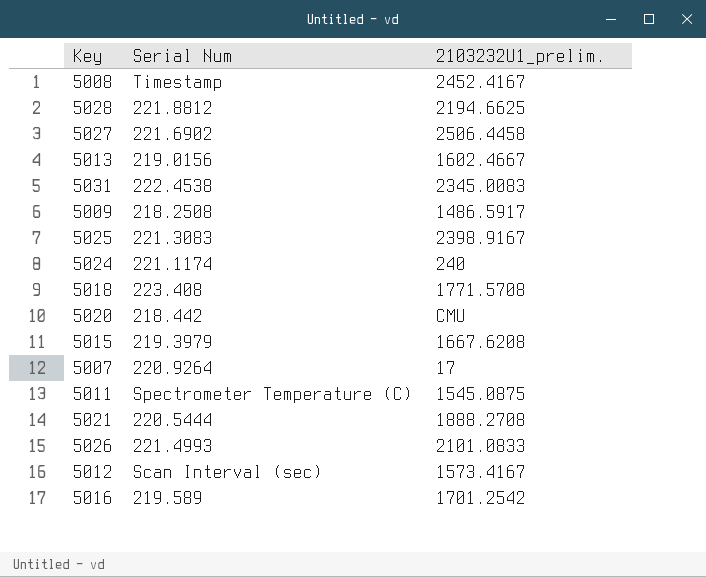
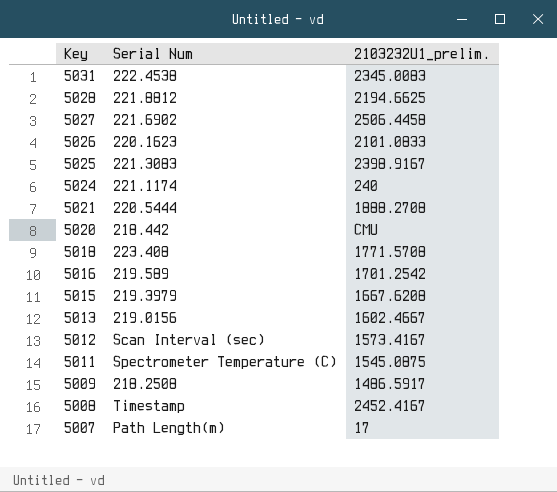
row order: none -> Key descending
5026 | Serial Num: 221.4993 -> 220.1623
5007 | Serial Num: 220.9264 -> Path Length(m)

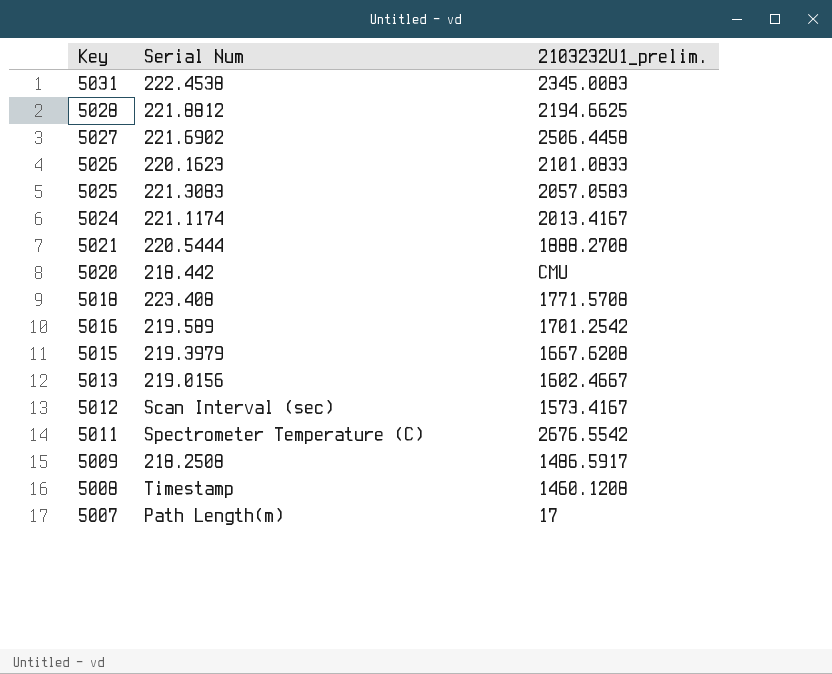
5025 | 2103232U1_prelim.: 2398.9167 -> 2057.0583
5024 | 2103232U1_prelim.: 240 -> 2013.4167
5011 | 2103232U1_prelim.: 1545.0875 -> 2676.5542
5008 | 2103232U1_prelim.: 2452.4167 -> 1460.1208

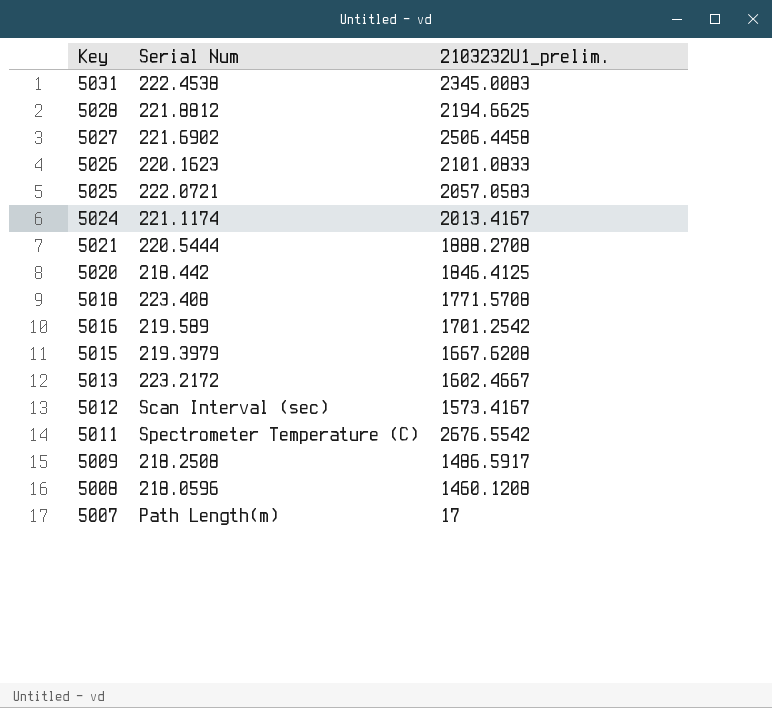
5025 | Serial Num: 221.3083 -> 222.0721
5020 | 2103232U1_prelim.: CMU -> 1846.4125
5013 | Serial Num: 219.0156 -> 223.2172
5008 | Serial Num: Timestamp -> 218.0596

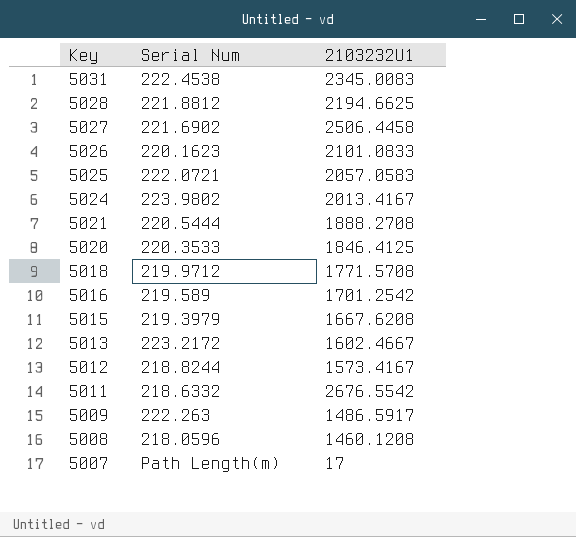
column name: 2103232U1_prelim. -> 2103232U1
5024 | Serial Num: 221.1174 -> 223.9802
5020 | Serial Num: 218.442 -> 220.3533
5018 | Serial Num: 223.408 -> 219.9712
5012 | Serial Num: Scan Interval (sec) -> 218.8244
5011 | Serial Num: Spectrometer Temperature (C) -> 218.6332
5009 | Serial Num: 218.2508 -> 222.263

